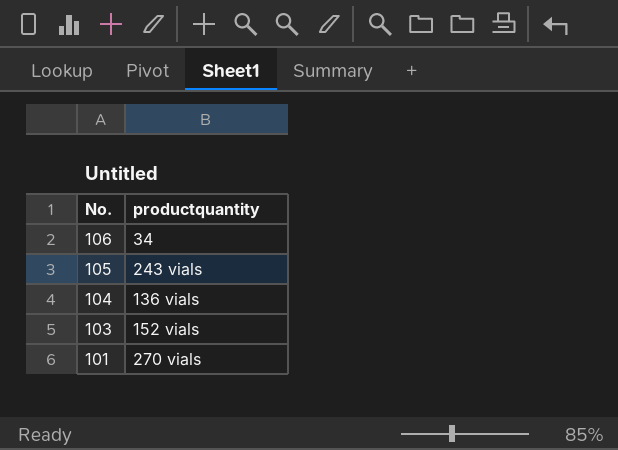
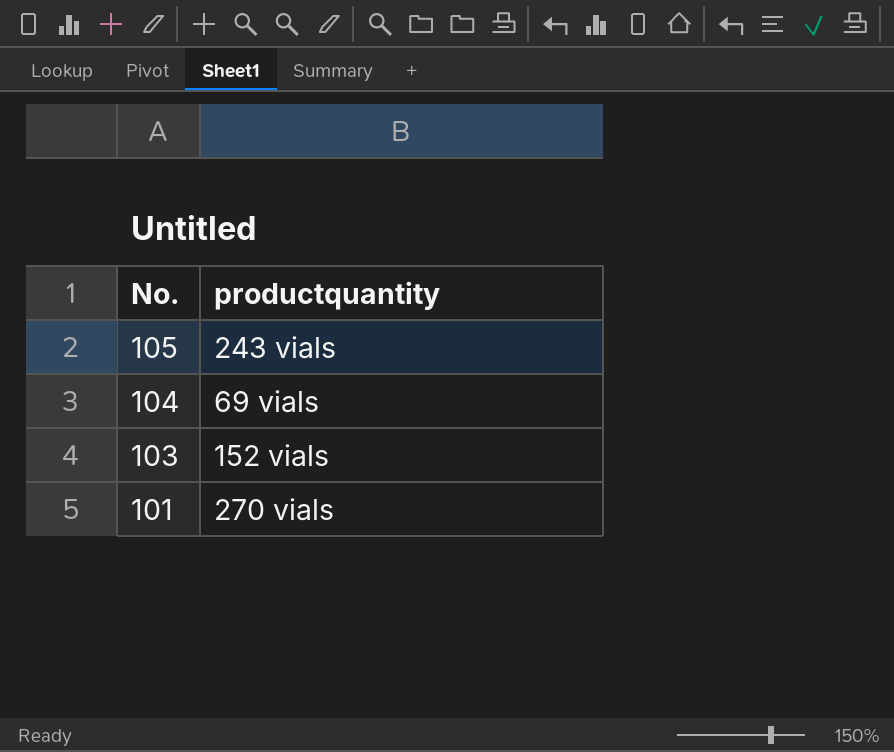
row 106: 34 -> none
104 | productquantity: 136 vials -> 69 vials

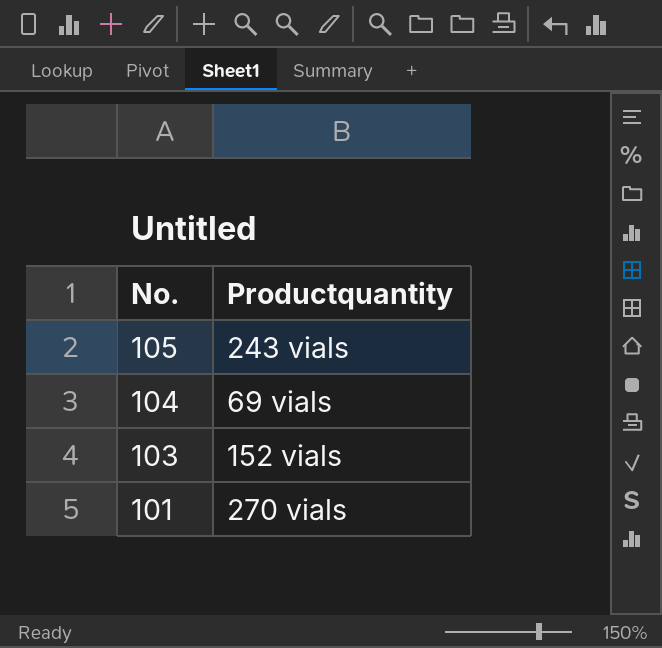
column name: productquantity -> Productquantity

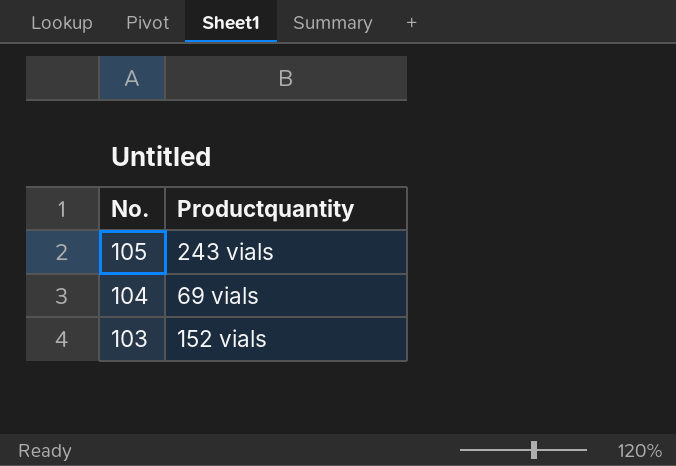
row 101: 270 vials -> none

